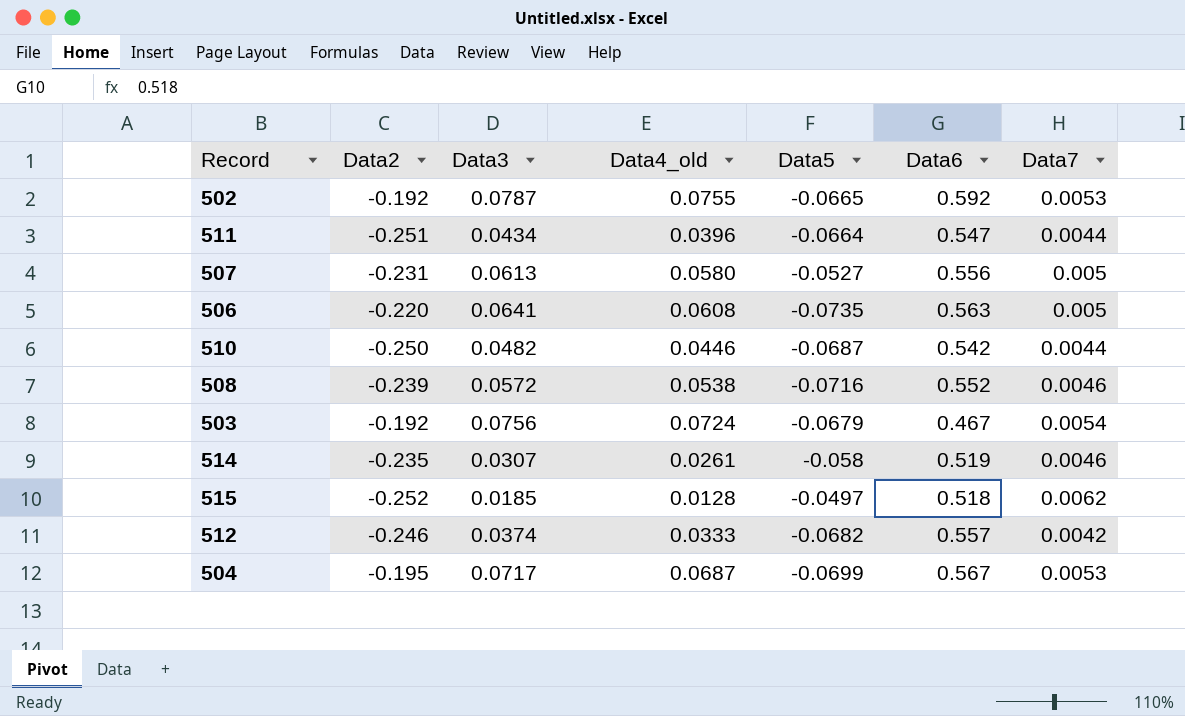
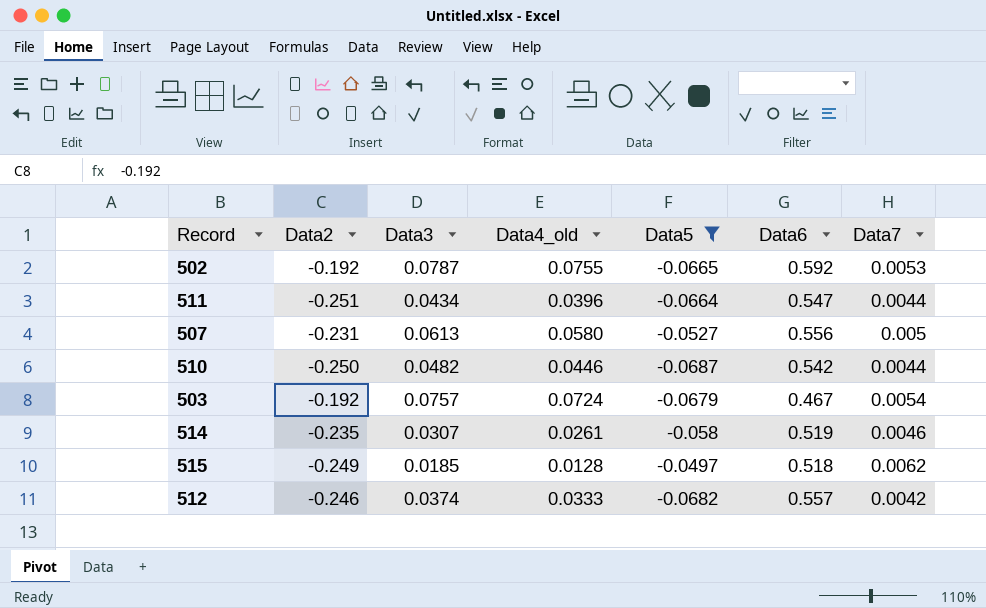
filter: none -> Data5 >= -0.0687
503 | Data3: 0.0756 -> 0.0757
515 | Data2: -0.252 -> -0.249

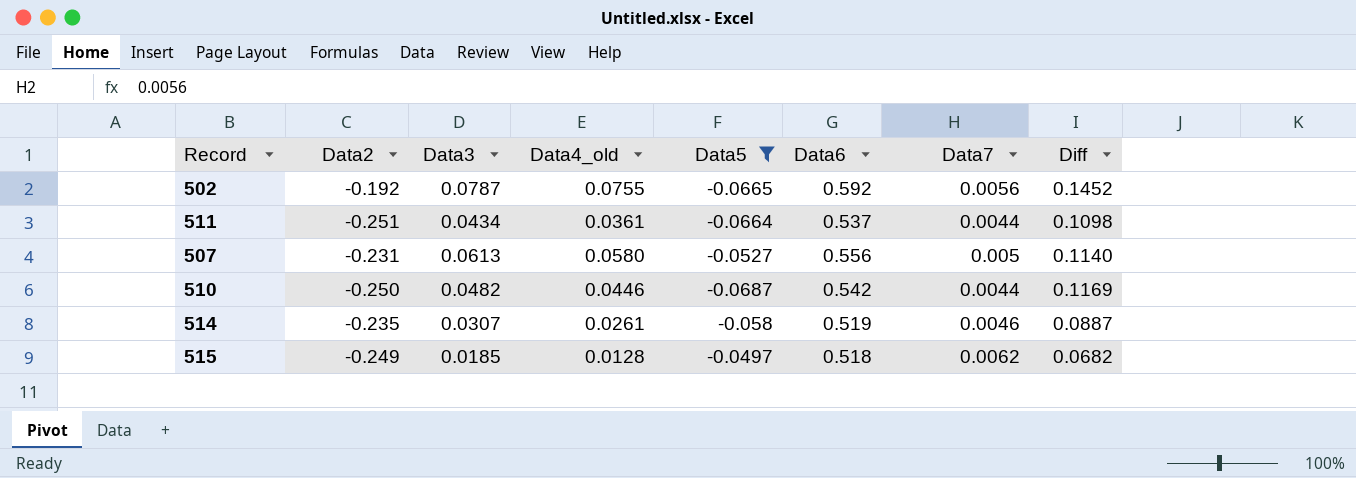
column Diff | formula: none -> [Data3] - [Data5]
row 503: -0.192 | 0.0757 | 0.0724 | -0.0679 | 0.467 | 0.0054 -> none
row 512: -0.246 | 0.0374 | 0.0333 | -0.0682 | 0.557 | 0.0042 -> none
502 | Data7: 0.0053 -> 0.0056
511 | Data4_old: 0.0396 -> 0.0361
511 | Data6: 0.547 -> 0.537

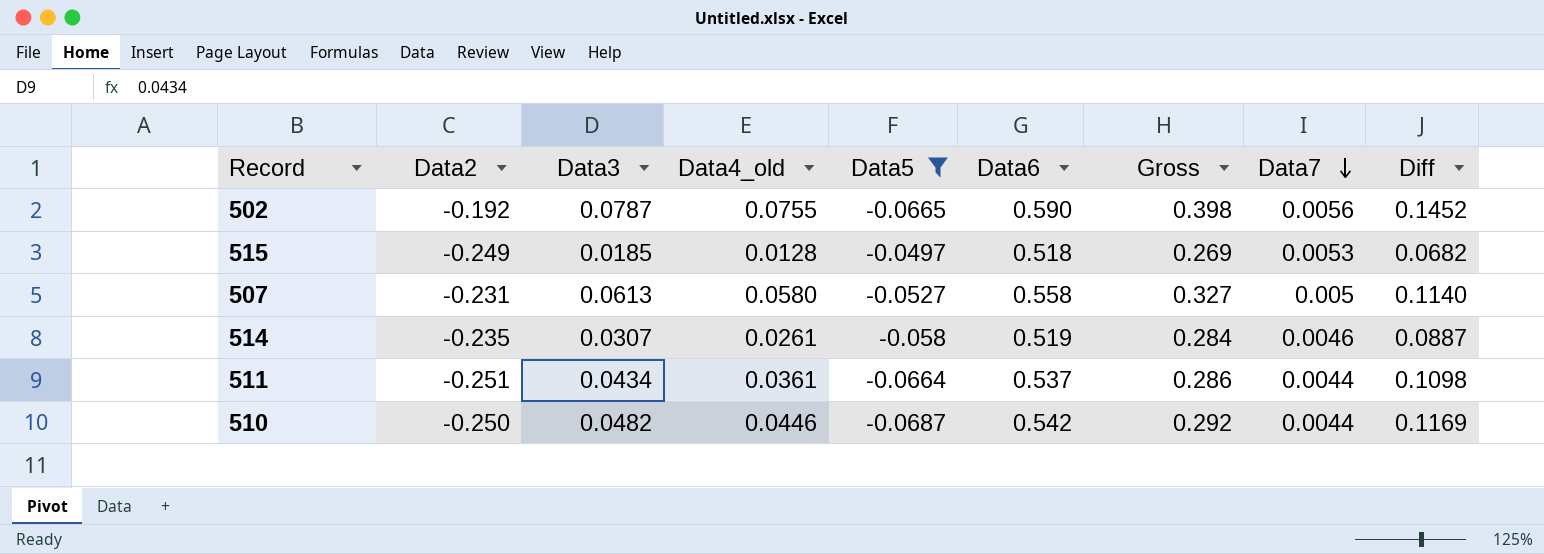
row order: none -> Data7 descending
column Gross | formula: none -> [Data2] + [Data6]
502 | Data6: 0.592 -> 0.590
515 | Data7: 0.0062 -> 0.0053
507 | Data6: 0.556 -> 0.558

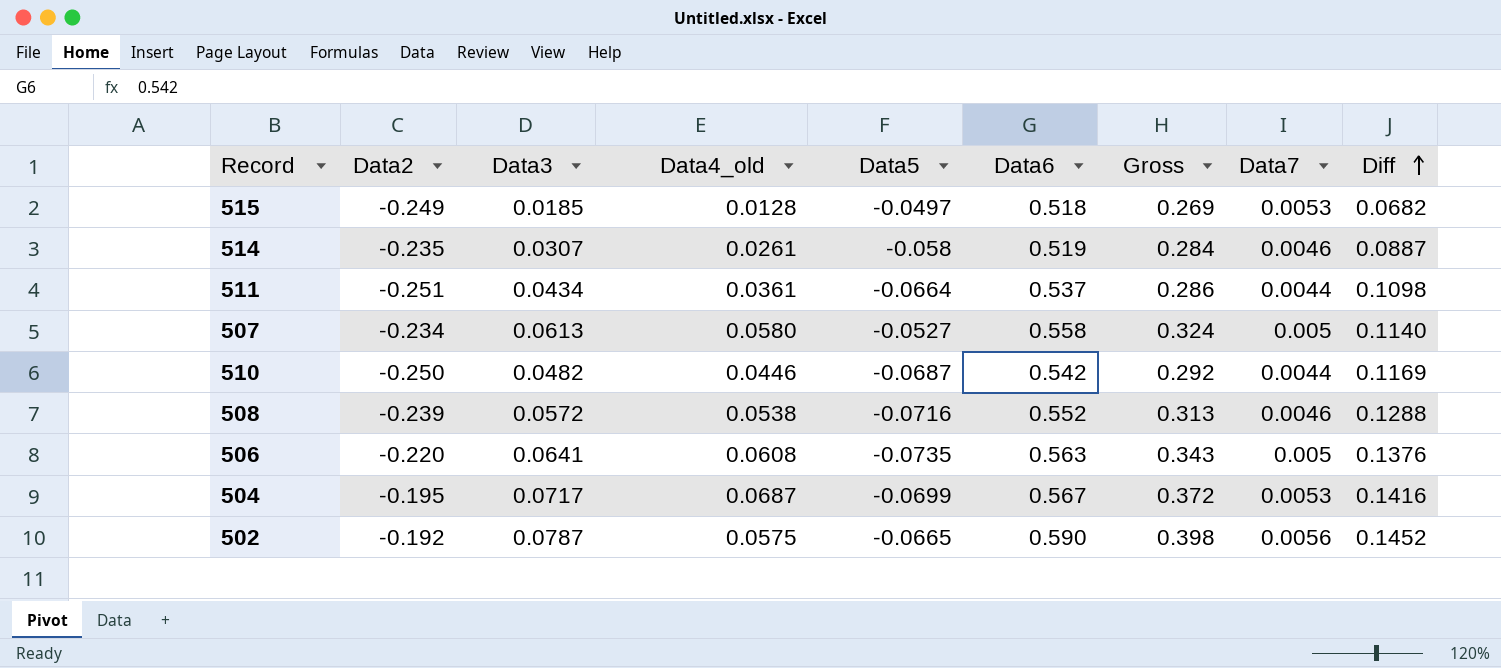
filter: Data5 >= -0.0687 -> none
row order: Data7 descending -> Diff ascending
507 | Data2: -0.231 -> -0.234
507 | Gross: 0.327 -> 0.324
502 | Data4_old: 0.0755 -> 0.0575

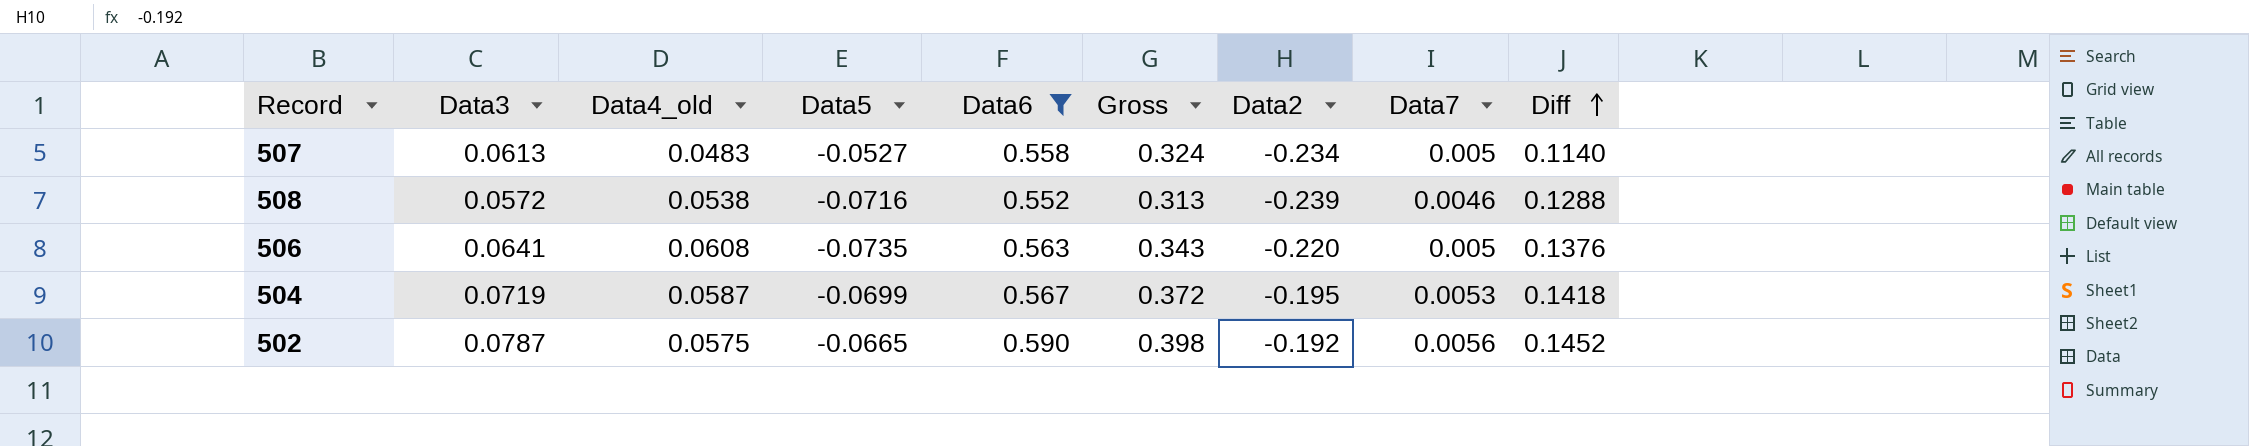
filter: none -> Data6 >= 0.552
column Data2 | position: 2 -> 7
507 | Data4_old: 0.0580 -> 0.0483
504 | Data3: 0.0717 -> 0.0719
504 | Data4_old: 0.0687 -> 0.0587
504 | Diff: 0.1416 -> 0.1418

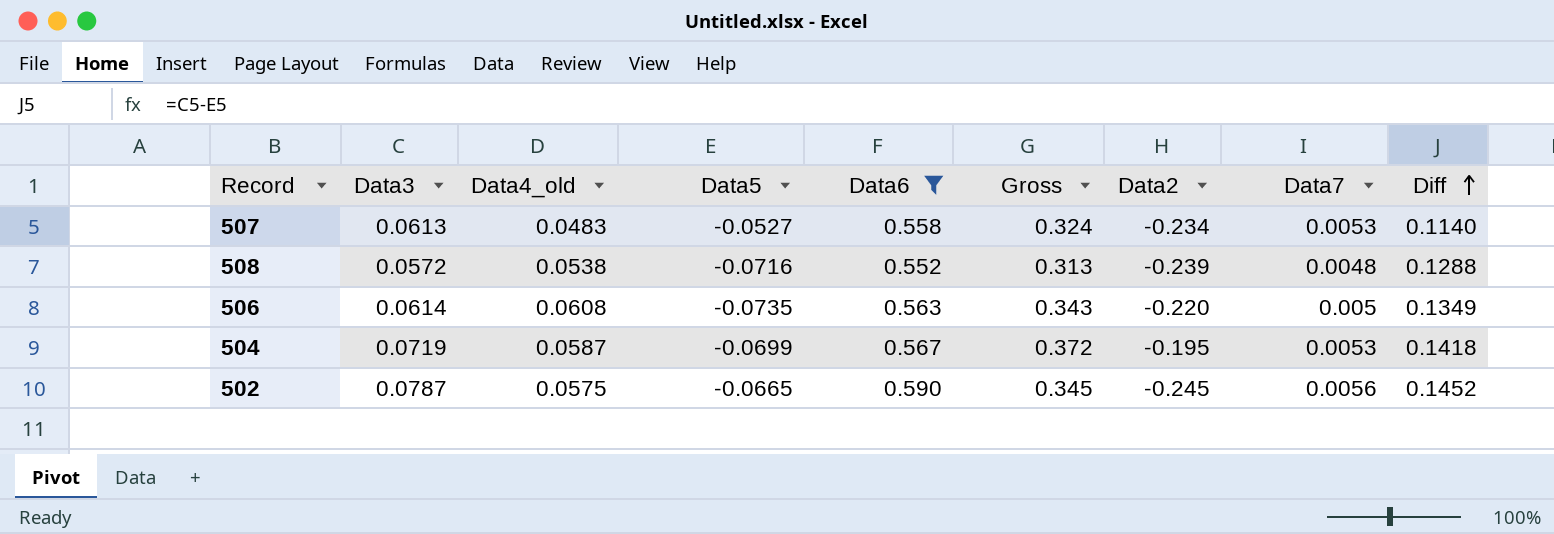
507 | Data7: 0.005 -> 0.0053
508 | Data7: 0.0046 -> 0.0048
506 | Data3: 0.0641 -> 0.0614
506 | Diff: 0.1376 -> 0.1349
502 | Gross: 0.398 -> 0.345
502 | Data2: -0.192 -> -0.245

